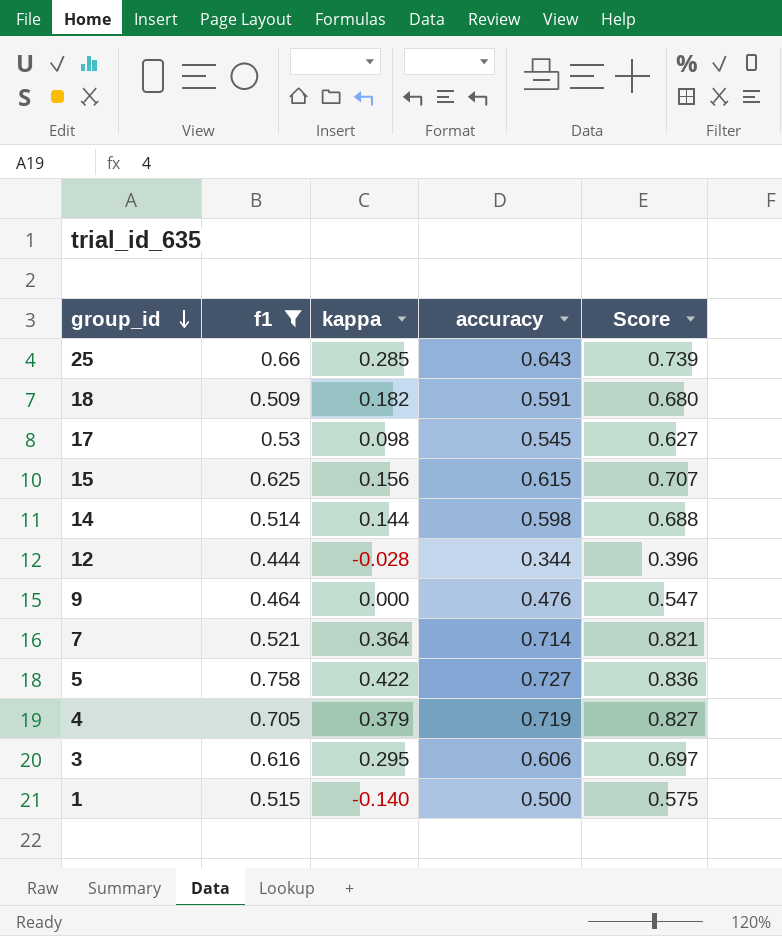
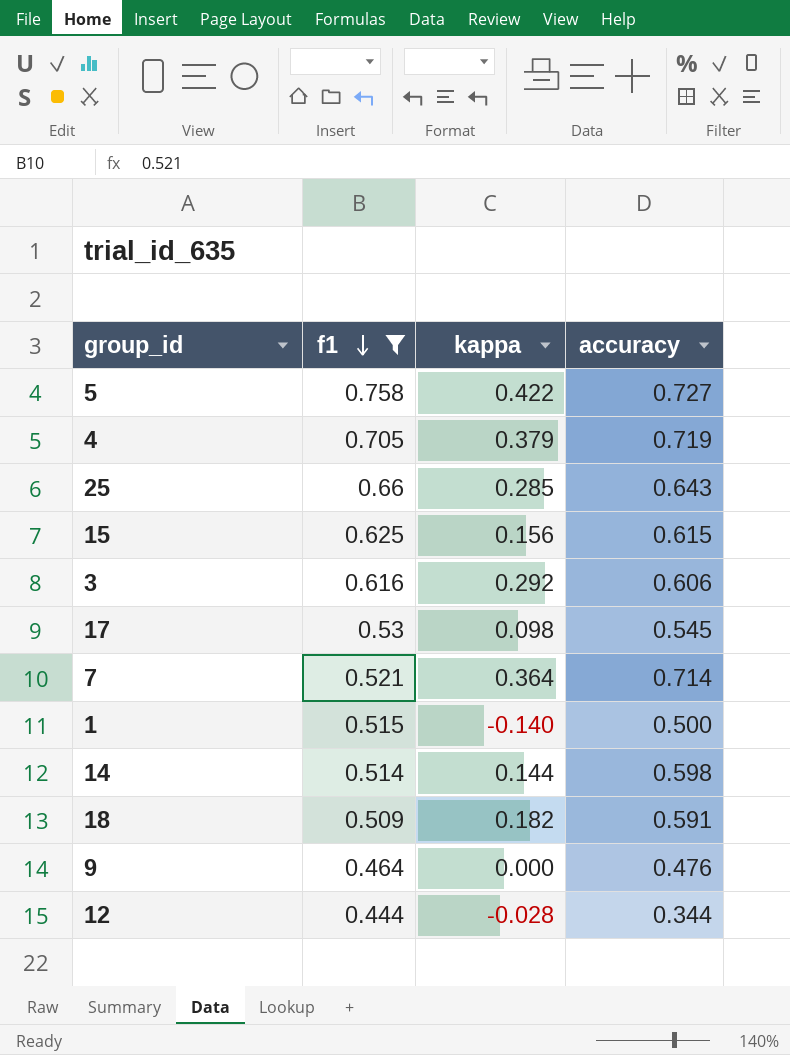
row order: group_id descending -> f1 descending
column Score | formula: [accuracy] * 1.15 -> none
3 | kappa: 0.295 -> 0.292

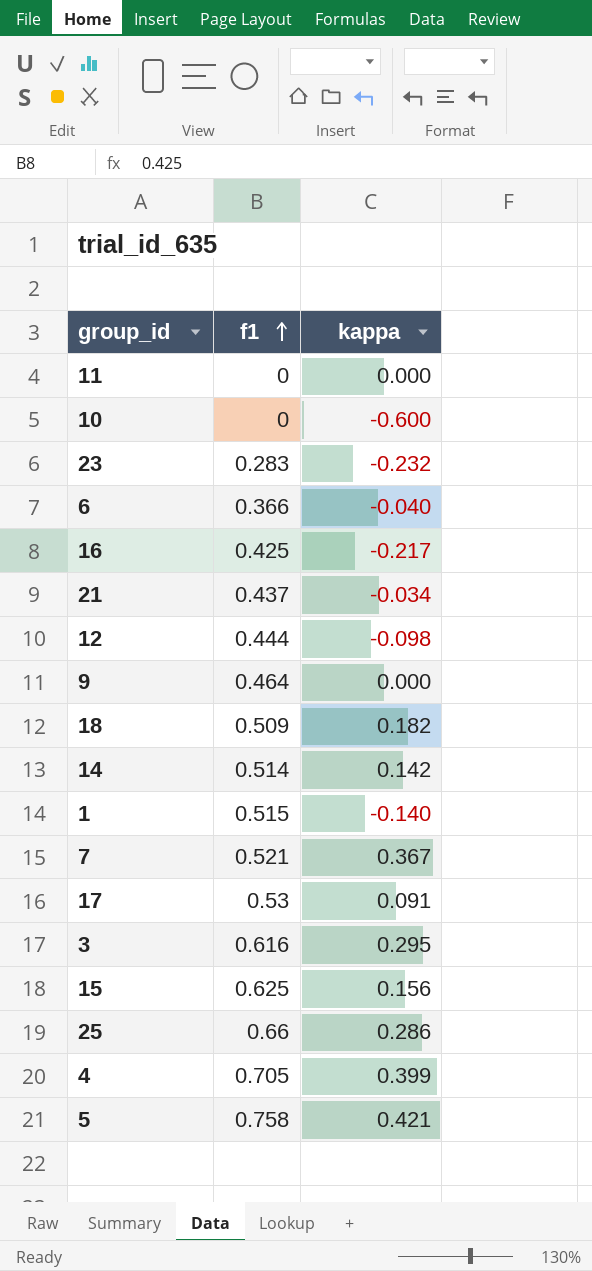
filter: f1 >= 0.444 -> none
row order: f1 descending -> f1 ascending
column accuracy | position: 4 -> none
12 | kappa: -0.028 -> -0.098
14 | kappa: 0.144 -> 0.142
7 | kappa: 0.364 -> 0.367
17 | kappa: 0.098 -> 0.091
3 | kappa: 0.292 -> 0.295
25 | kappa: 0.285 -> 0.286
4 | kappa: 0.379 -> 0.399
5 | kappa: 0.422 -> 0.421

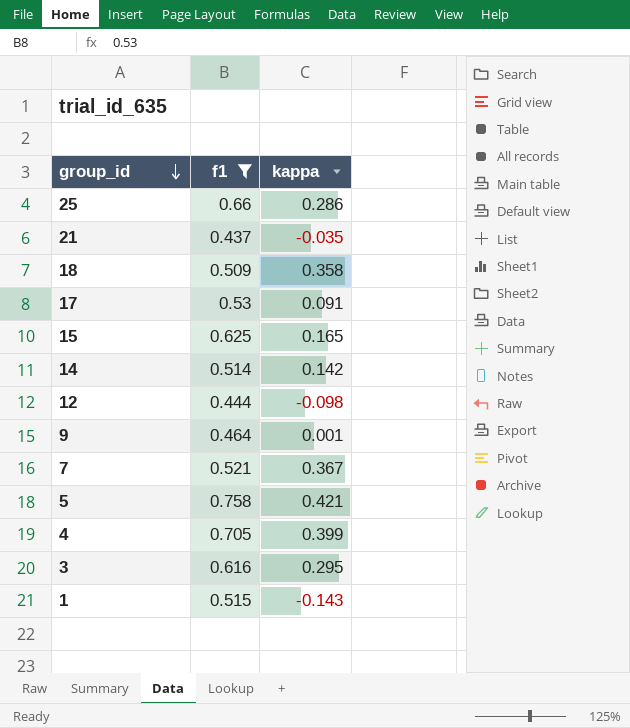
filter: none -> f1 >= 0.437
row order: f1 ascending -> group_id descending
21 | kappa: -0.034 -> -0.035
18 | kappa: 0.182 -> 0.358
15 | kappa: 0.156 -> 0.165
9 | kappa: 0.000 -> 0.001
1 | kappa: -0.140 -> -0.143

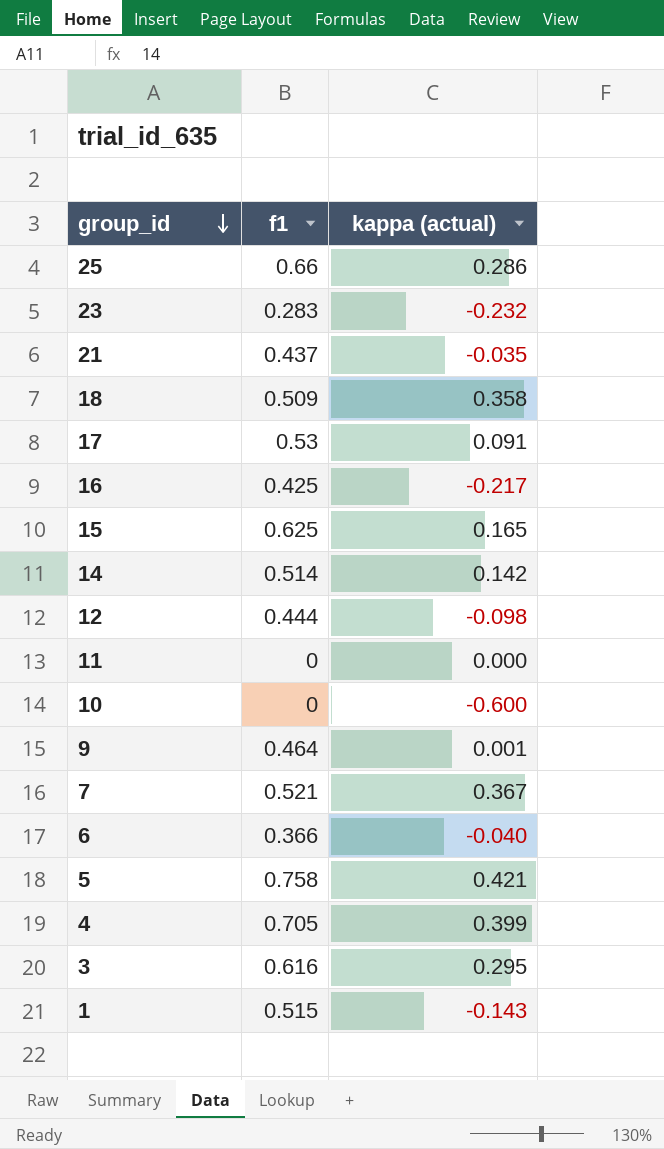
filter: f1 >= 0.437 -> none
column name: kappa -> kappa (actual)

